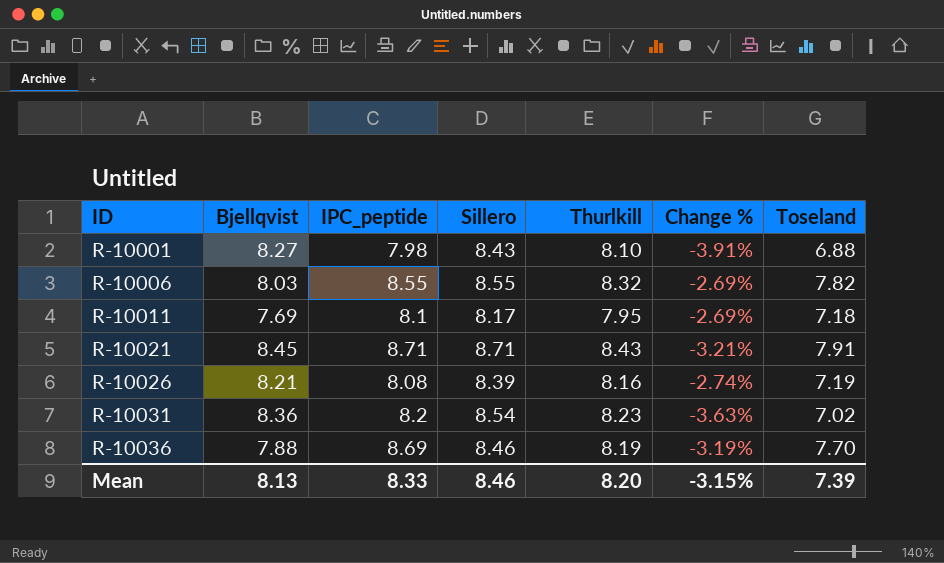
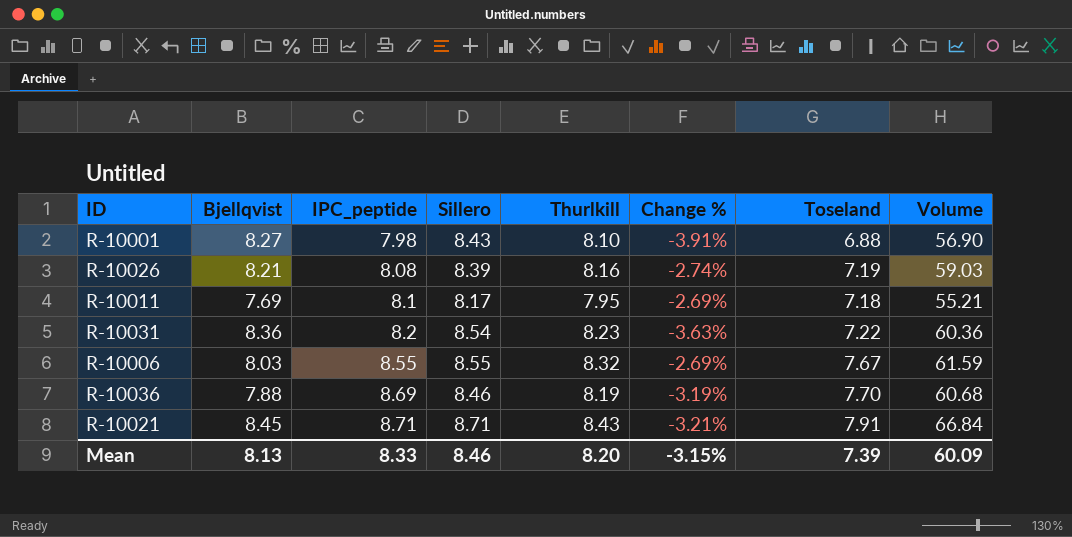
row order: ID ascending -> IPC_peptide ascending
column Volume | formula: none -> [Bjellqvist] * [Toseland]
R-10031 | Toseland: 7.02 -> 7.22
R-10006 | Toseland: 7.82 -> 7.67

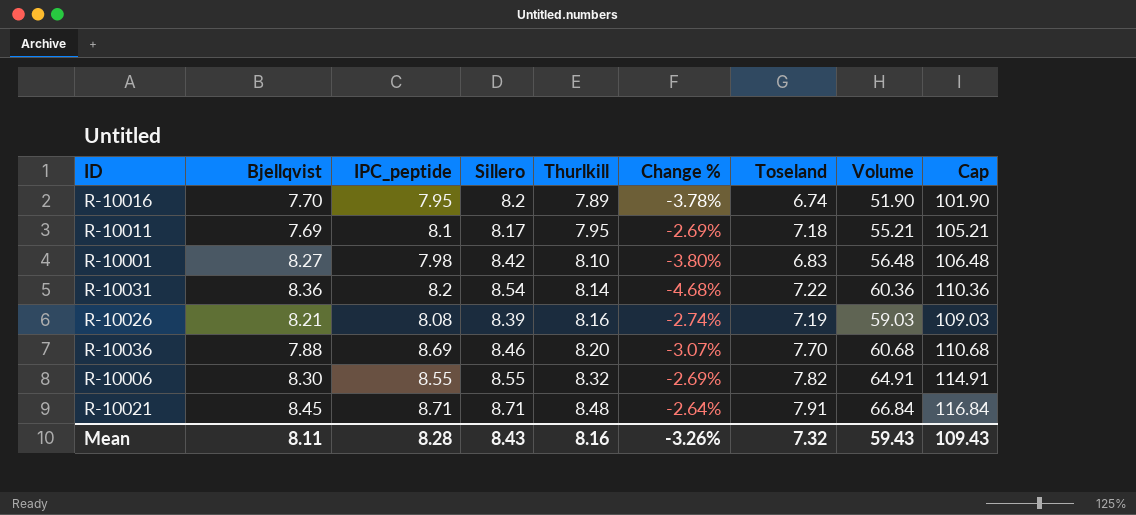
row order: IPC_peptide ascending -> Thurlkill ascending
column Cap | formula: none -> [Volume] + 50
row R-10016: none -> 7.70 | 7.95 | 8.2 | 7.89 | -3.78% | 6.74 | 51.90 | 101.90
R-10001 | Sillero: 8.43 -> 8.42
R-10001 | Change %: -3.91% -> -3.80%
R-10001 | Toseland: 6.88 -> 6.83
R-10001 | Volume: 56.90 -> 56.48
R-10031 | Thurlkill: 8.23 -> 8.14
R-10031 | Change %: -3.63% -> -4.68%
R-10036 | Thurlkill: 8.19 -> 8.20
R-10036 | Change %: -3.19% -> -3.07%
R-10006 | Bjellqvist: 8.03 -> 8.30
R-10006 | Toseland: 7.67 -> 7.82
R-10006 | Volume: 61.59 -> 64.91
R-10021 | Thurlkill: 8.43 -> 8.48
R-10021 | Change %: -3.21% -> -2.64%
Mean | Bjellqvist: 8.13 -> 8.11
Mean | IPC_peptide: 8.33 -> 8.28
Mean | Sillero: 8.46 -> 8.43
Mean | Thurlkill: 8.20 -> 8.16
Mean | Change %: -3.15% -> -3.26%
Mean | Toseland: 7.39 -> 7.32
Mean | Volume: 60.09 -> 59.43

